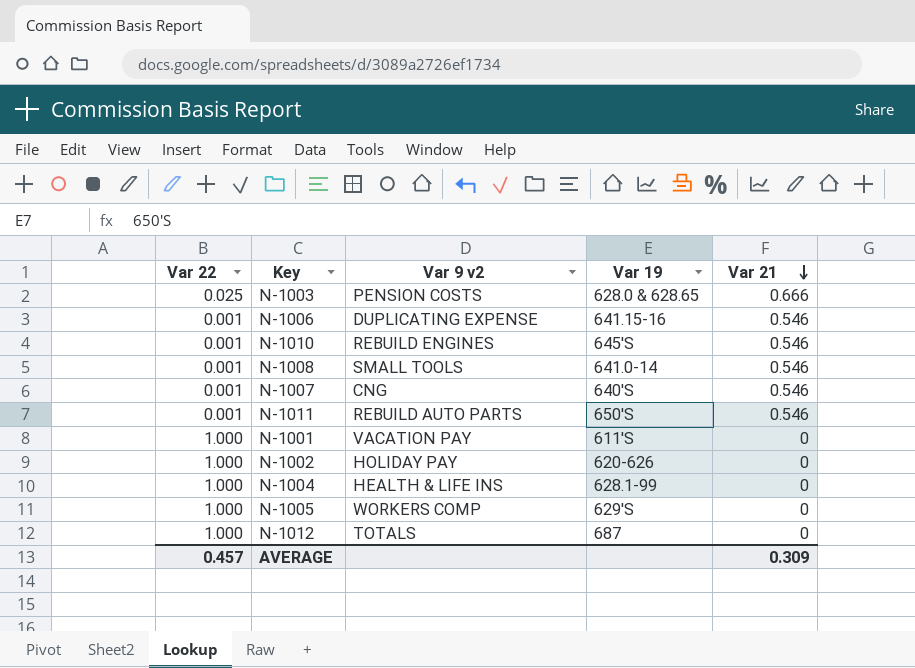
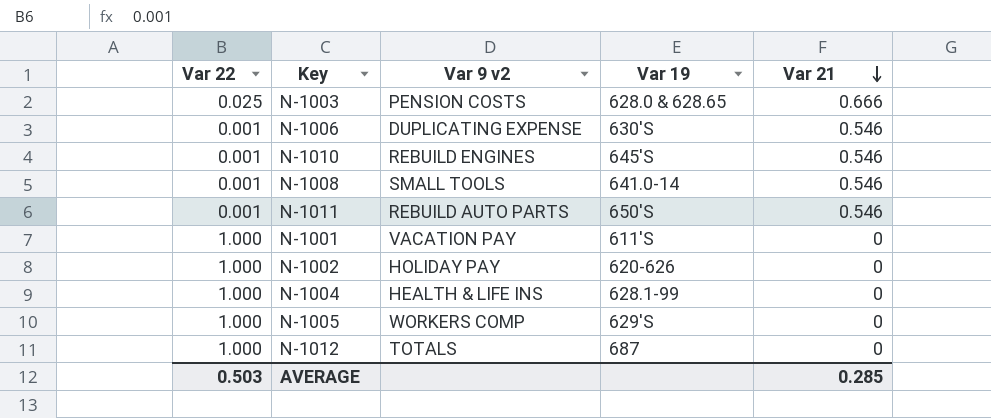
row N-1007: 0.001 | CNG | 640'S | 0.546 -> none
N-1006 | Var 19: 641.15-16 -> 630'S
AVERAGE | Var 22: 0.457 -> 0.503
AVERAGE | Var 21: 0.309 -> 0.285

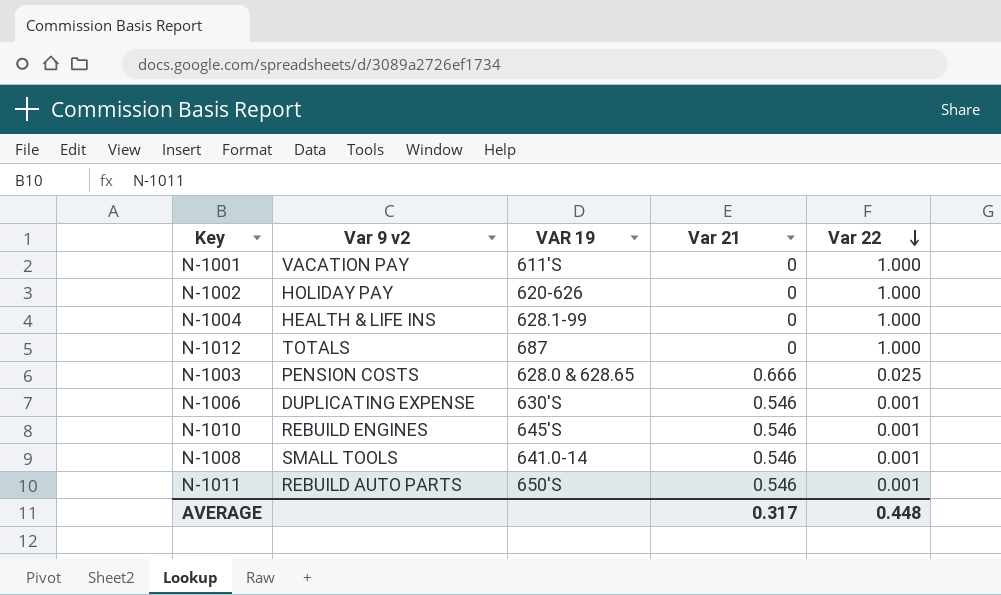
row order: Var 21 descending -> Var 22 descending
column name: Var 19 -> VAR 19
column Var 22 | position: 1 -> 5
row N-1005: 1.000 | WORKERS COMP | 629'S | 0 -> none
AVERAGE | Var 21: 0.285 -> 0.317
AVERAGE | Var 22: 0.503 -> 0.448

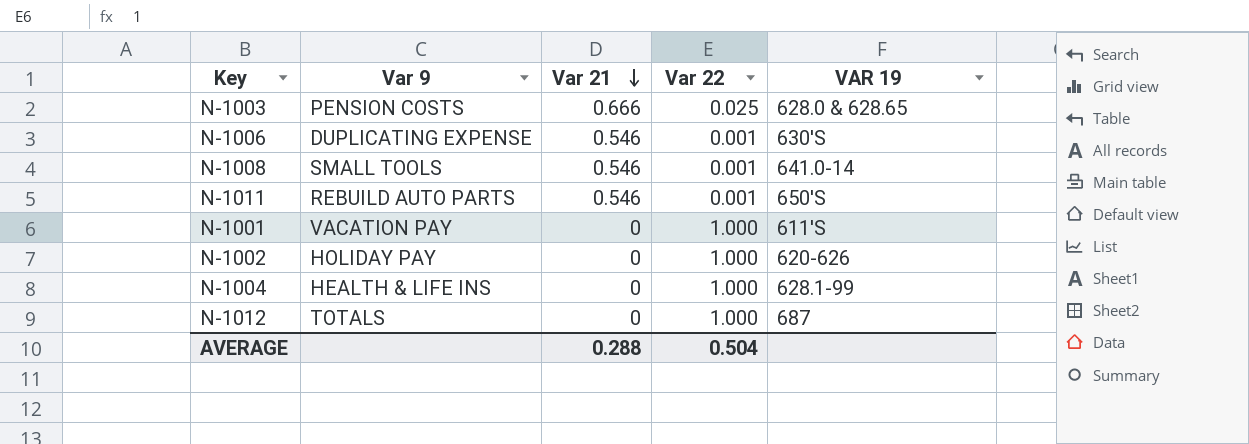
row order: Var 22 descending -> Var 21 descending
column name: Var 9 v2 -> Var 9
column VAR 19 | position: 3 -> 5
row N-1010: REBUILD ENGINES | 645'S | 0.546 | 0.001 -> none
AVERAGE | Var 21: 0.317 -> 0.288
AVERAGE | Var 22: 0.448 -> 0.504

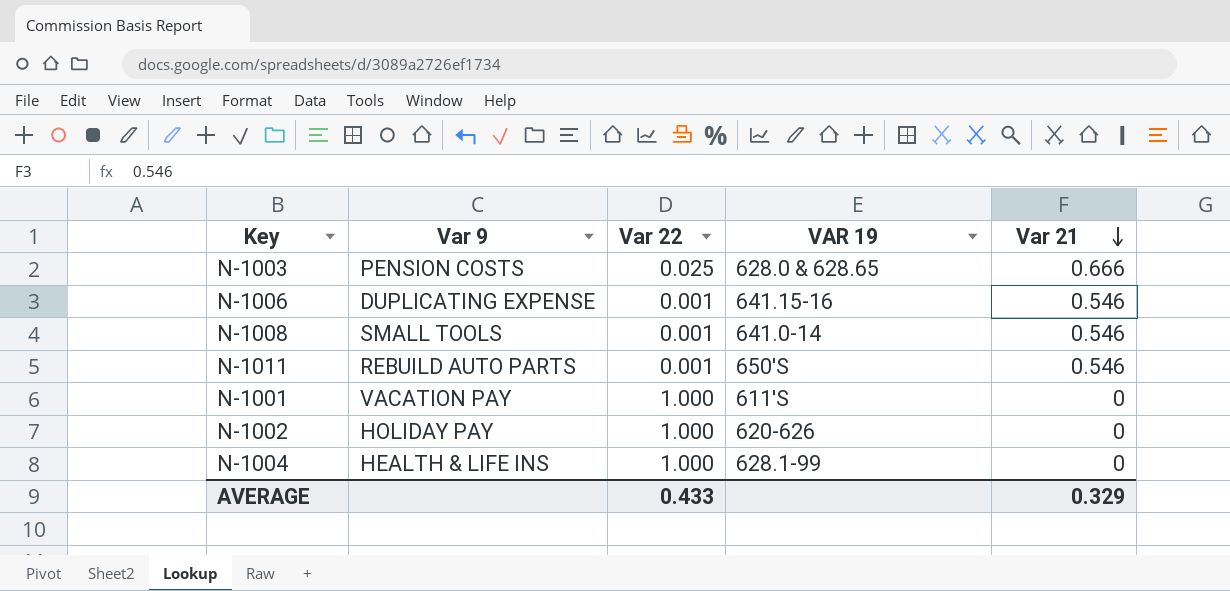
column Var 21 | position: 3 -> 5
row N-1012: TOTALS | 0 | 1.000 | 687 -> none
N-1006 | VAR 19: 630'S -> 641.15-16
AVERAGE | Var 22: 0.504 -> 0.433
AVERAGE | Var 21: 0.288 -> 0.329

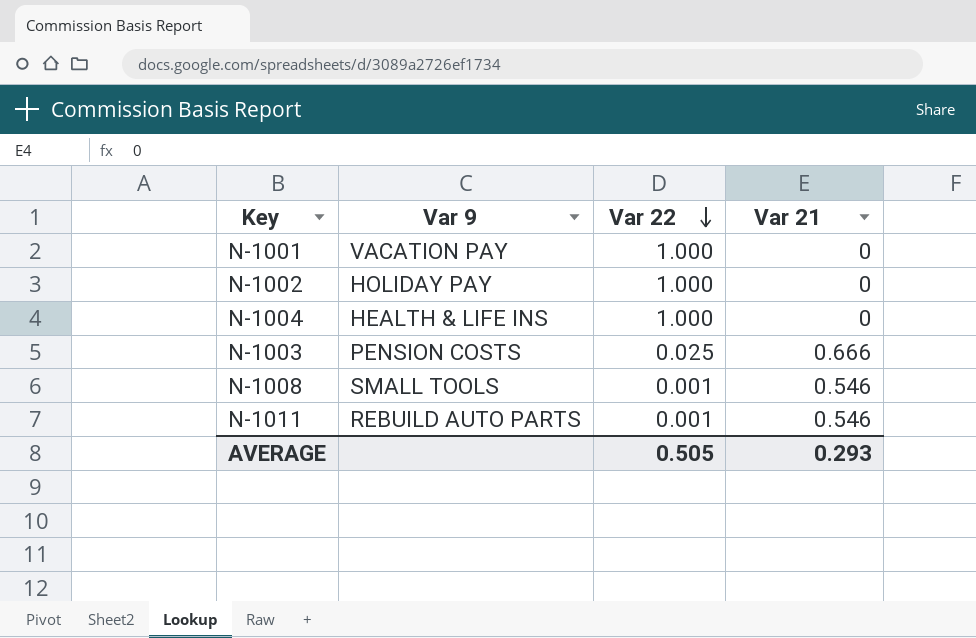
row order: Var 21 descending -> Var 22 descending
column VAR 19 | position: 4 -> none
row N-1006: DUPLICATING EXPENSE | 0.001 | 641.15-16 | 0.546 -> none
AVERAGE | Var 22: 0.433 -> 0.505
AVERAGE | Var 21: 0.329 -> 0.293

